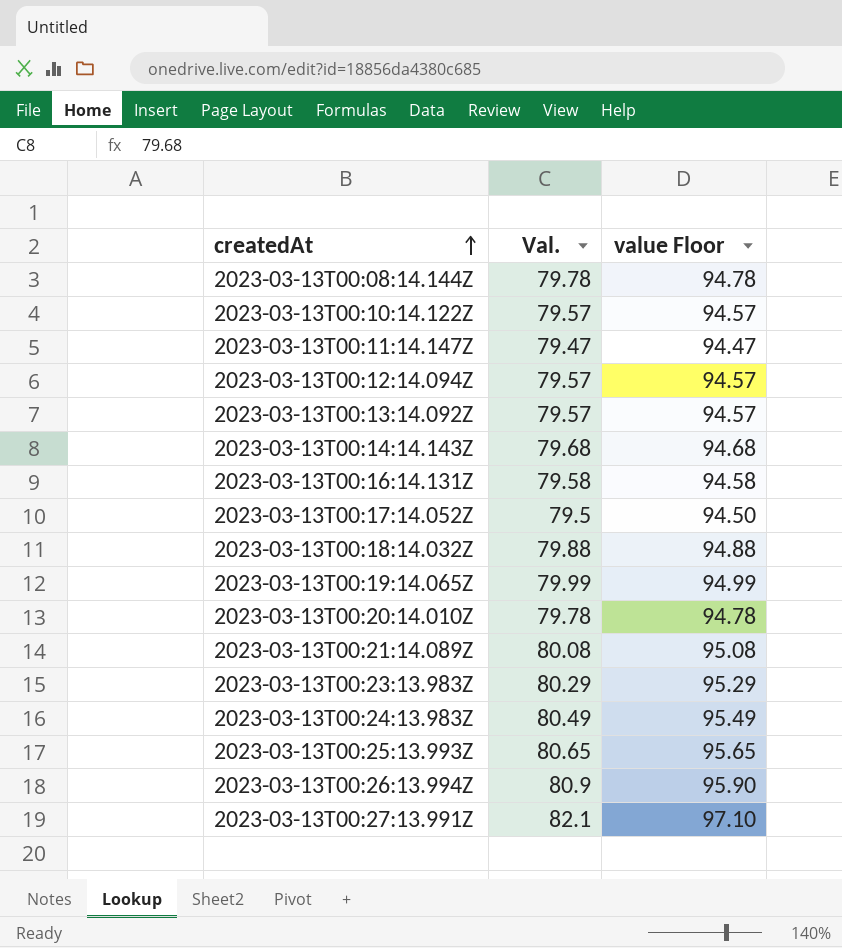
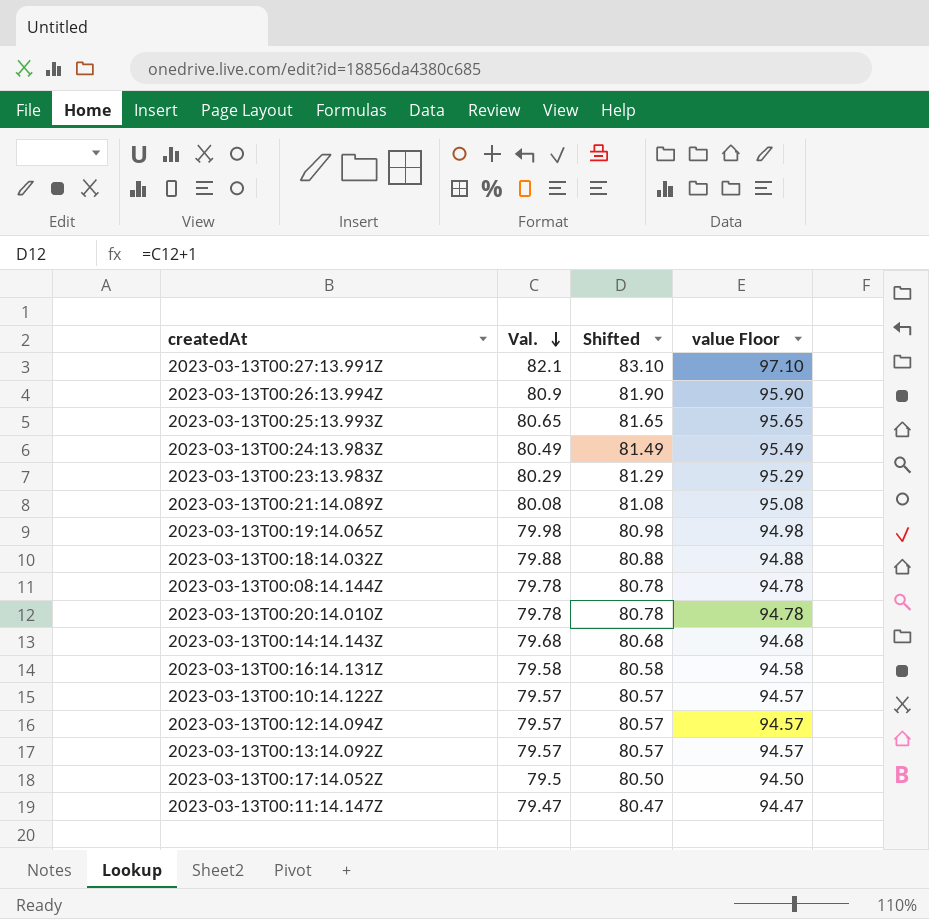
row order: createdAt ascending -> Val. descending
column Shifted | formula: none -> [Val.] + 1
2023-03-13T00:19:14.065Z | Val.: 79.99 -> 79.98
2023-03-13T00:19:14.065Z | value Floor: 94.99 -> 94.98

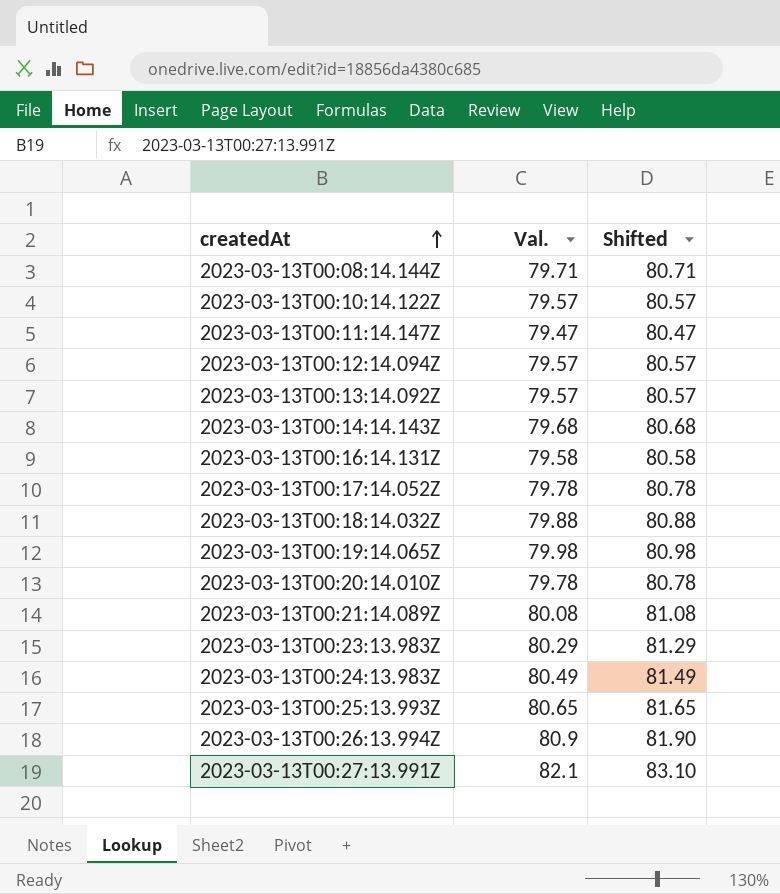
row order: Val. descending -> createdAt ascending
column value Floor | formula: [Val.] + 15 -> none
2023-03-13T00:08:14.144Z | Val.: 79.78 -> 79.71
2023-03-13T00:08:14.144Z | Shifted: 80.78 -> 80.71
2023-03-13T00:17:14.052Z | Val.: 79.5 -> 79.78
2023-03-13T00:17:14.052Z | Shifted: 80.50 -> 80.78

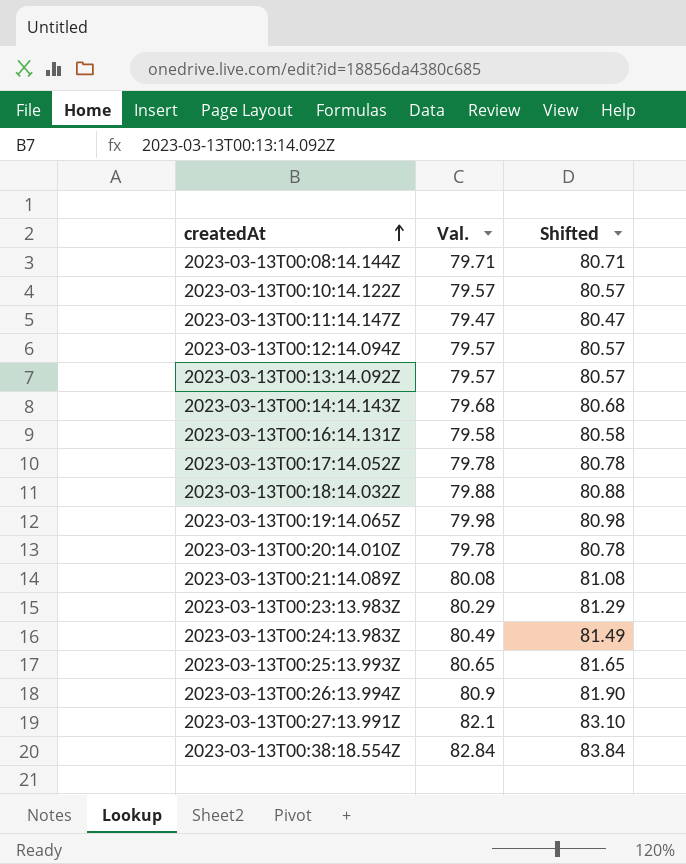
row 2023-03-13T00:38:18.554Z: none -> 82.84 | 83.84

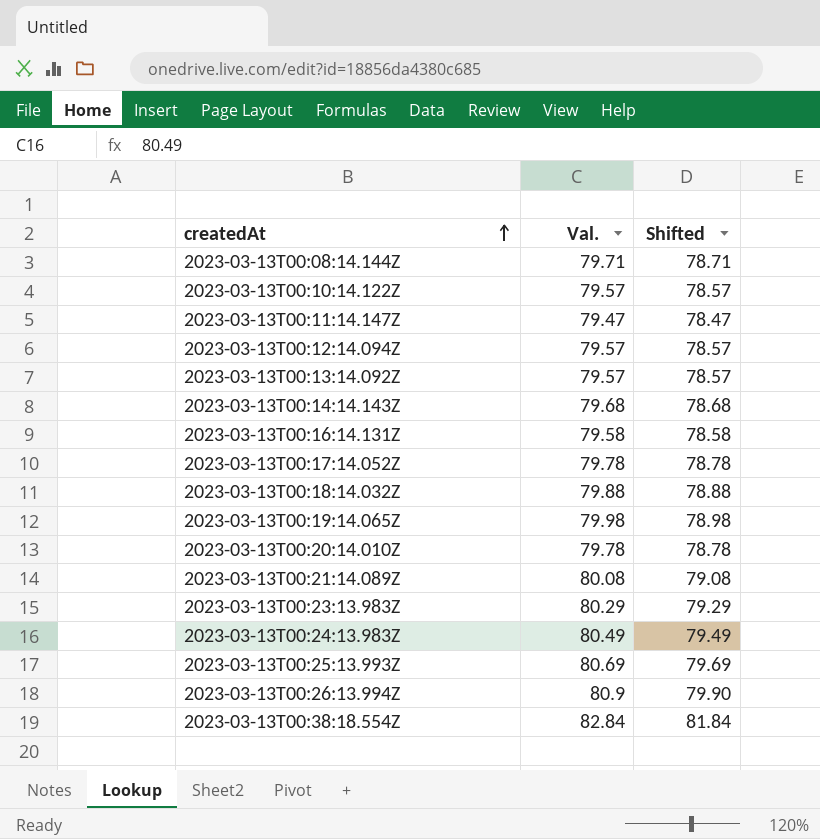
column Shifted | formula: [Val.] + 1 -> [Val.] - 1
row 2023-03-13T00:27:13.991Z: 82.1 | 83.10 -> none
2023-03-13T00:25:13.993Z | Val.: 80.65 -> 80.69

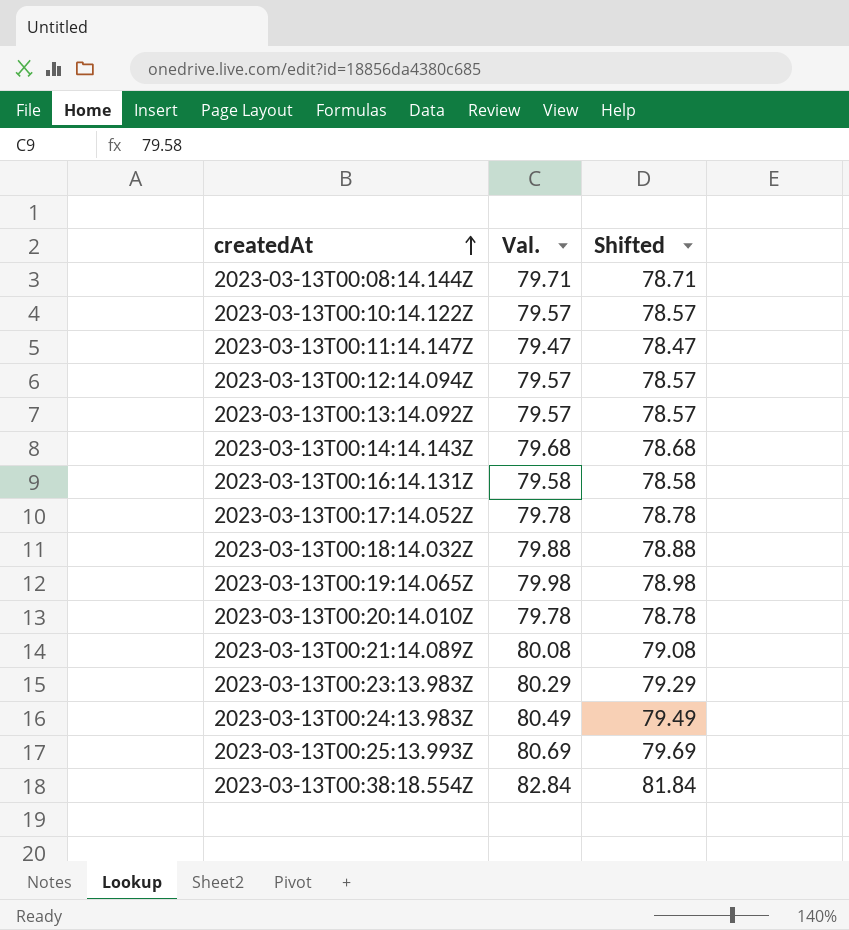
row 2023-03-13T00:26:13.994Z: 80.9 | 79.90 -> none

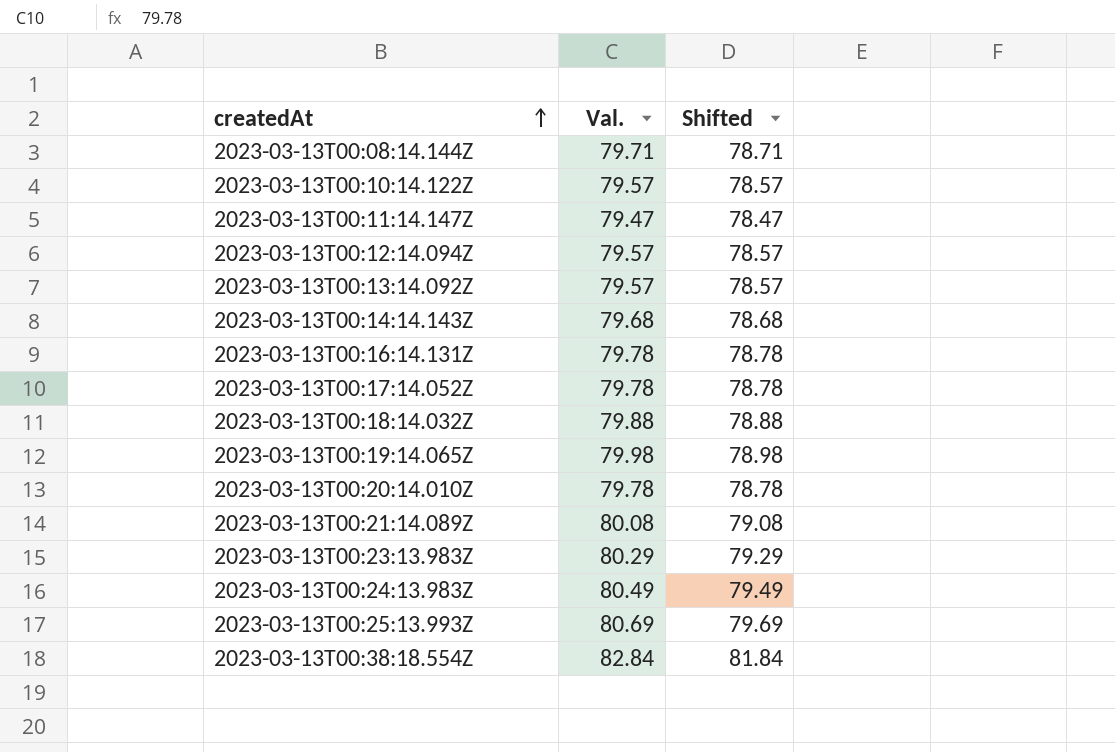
2023-03-13T00:16:14.131Z | Val.: 79.58 -> 79.78
2023-03-13T00:16:14.131Z | Shifted: 78.58 -> 78.78

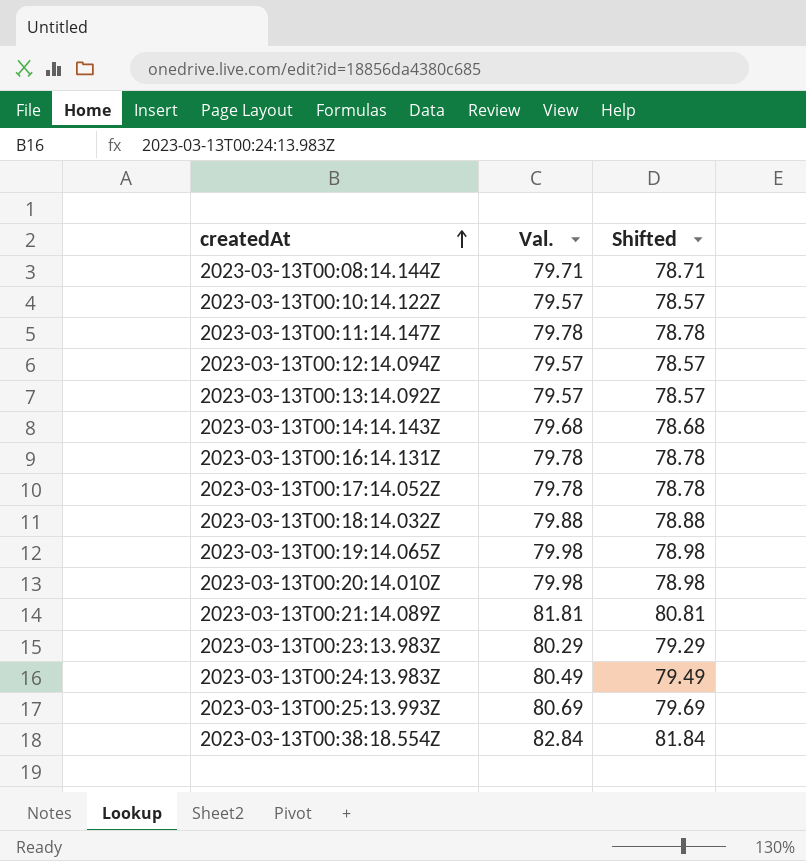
2023-03-13T00:11:14.147Z | Val.: 79.47 -> 79.78
2023-03-13T00:11:14.147Z | Shifted: 78.47 -> 78.78
2023-03-13T00:20:14.010Z | Val.: 79.78 -> 79.98
2023-03-13T00:20:14.010Z | Shifted: 78.78 -> 78.98
2023-03-13T00:21:14.089Z | Val.: 80.08 -> 81.81
2023-03-13T00:21:14.089Z | Shifted: 79.08 -> 80.81

